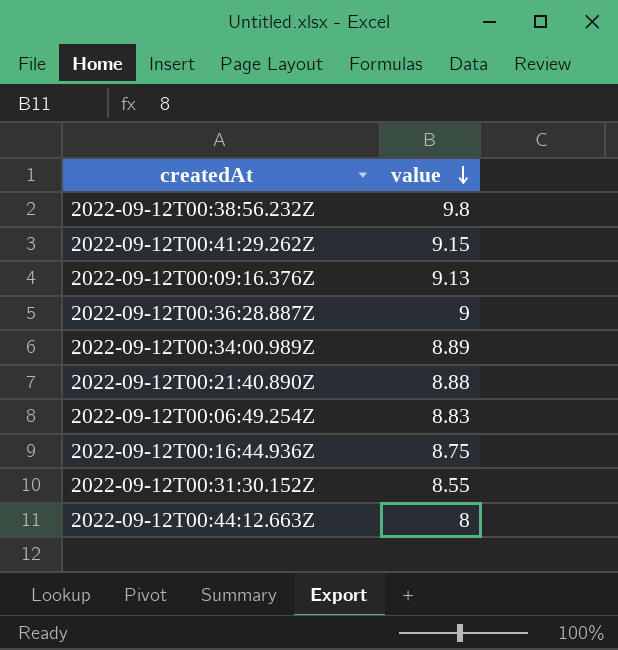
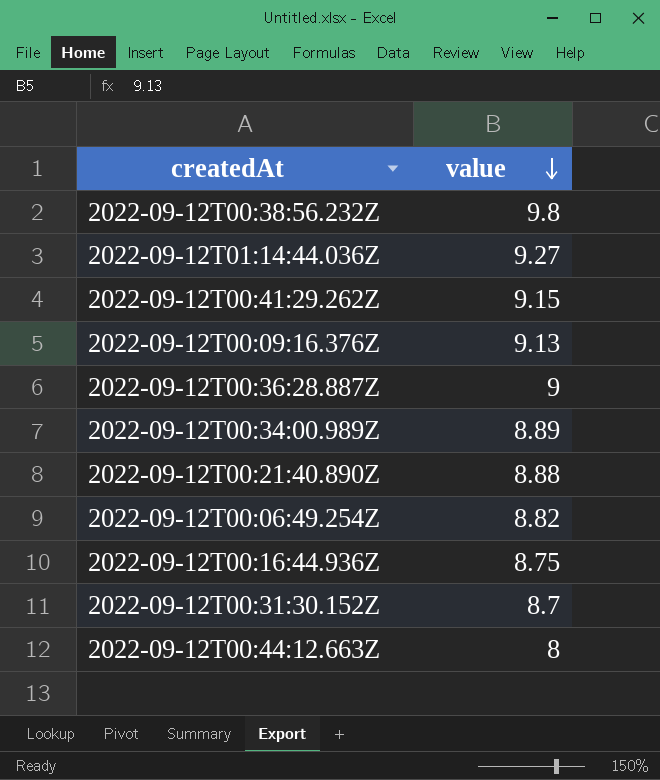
row 2022-09-12T01:14:44.036Z: none -> 9.27
2022-09-12T00:06:49.254Z | value: 8.83 -> 8.82
2022-09-12T00:31:30.152Z | value: 8.55 -> 8.7

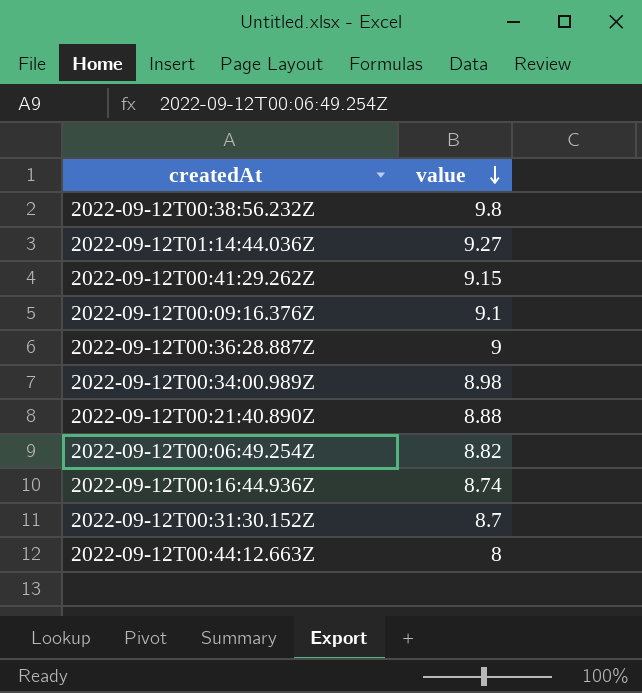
2022-09-12T00:09:16.376Z | value: 9.13 -> 9.1
2022-09-12T00:34:00.989Z | value: 8.89 -> 8.98
2022-09-12T00:16:44.936Z | value: 8.75 -> 8.74

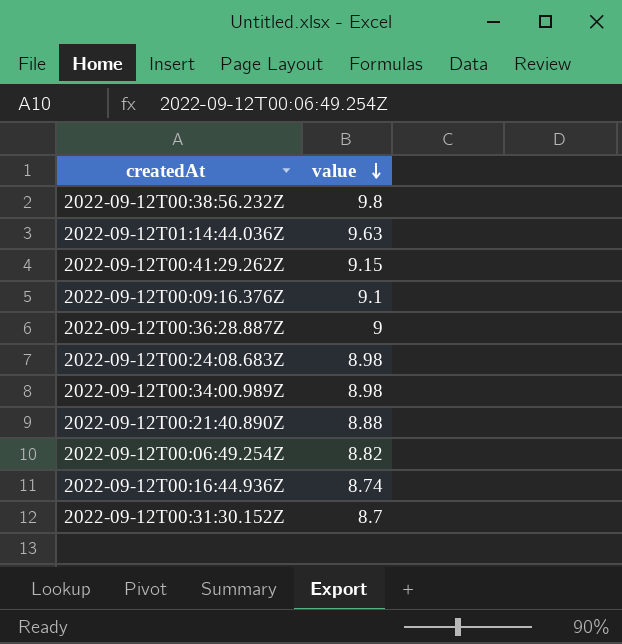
row 2022-09-12T00:44:12.663Z: 8 -> none
2022-09-12T01:14:44.036Z | value: 9.27 -> 9.63
row 2022-09-12T00:24:08.683Z: none -> 8.98

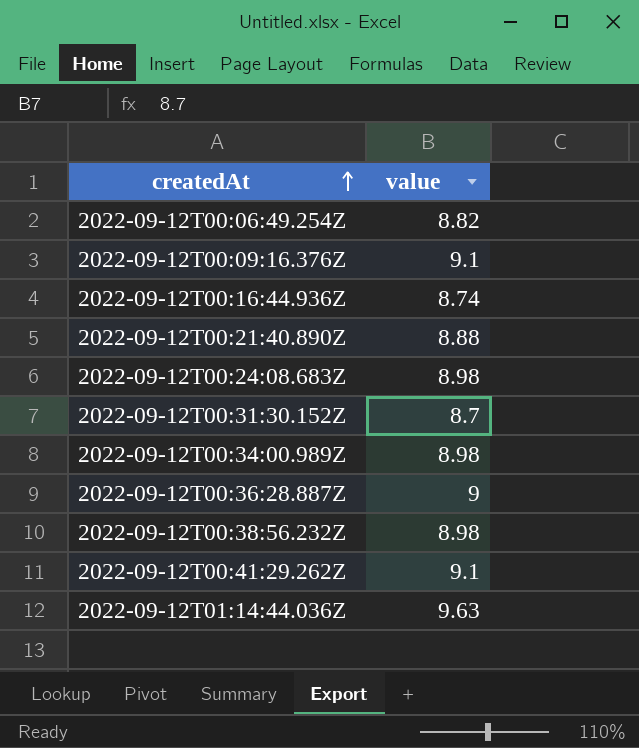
row order: value descending -> createdAt ascending
2022-09-12T00:38:56.232Z | value: 9.8 -> 8.98
2022-09-12T00:41:29.262Z | value: 9.15 -> 9.1

